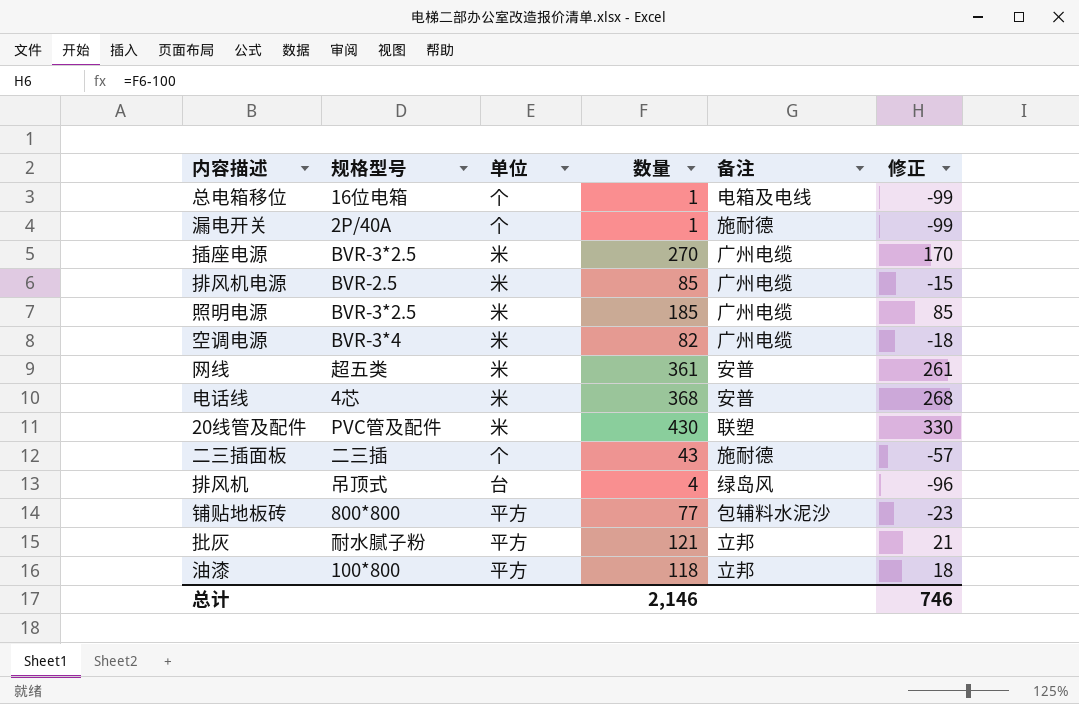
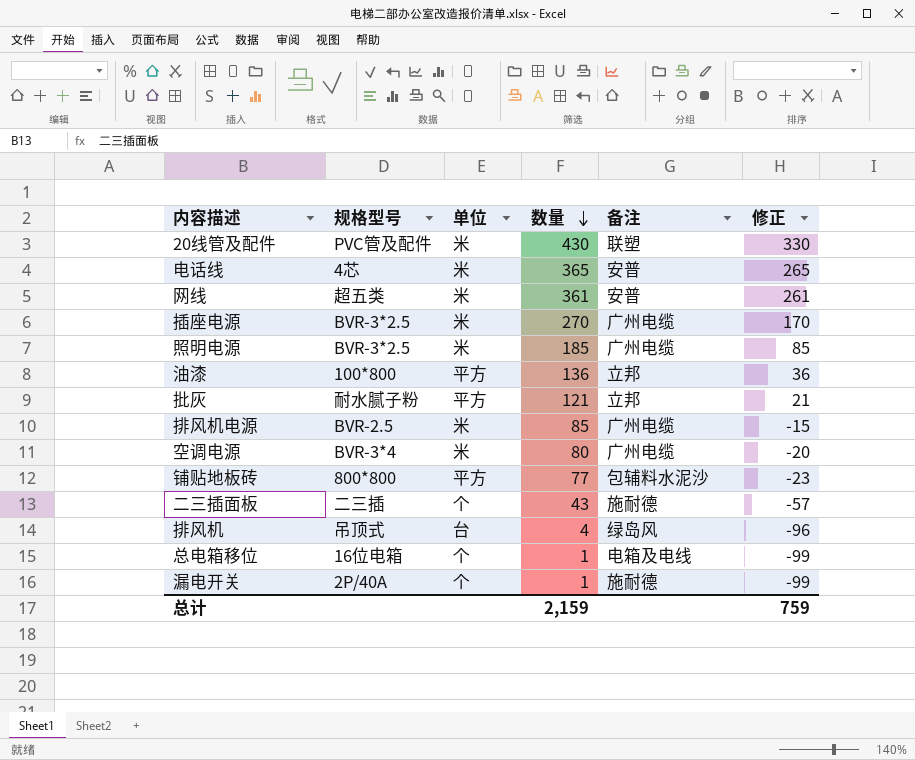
row order: none -> 数量 descending
电话线 | 数量: 368 -> 365
电话线 | 修正: 268 -> 265
油漆 | 数量: 118 -> 136
油漆 | 修正: 18 -> 36
空调电源 | 数量: 82 -> 80
空调电源 | 修正: -18 -> -20
总计 | 数量: 2,146 -> 2,159
总计 | 修正: 746 -> 759

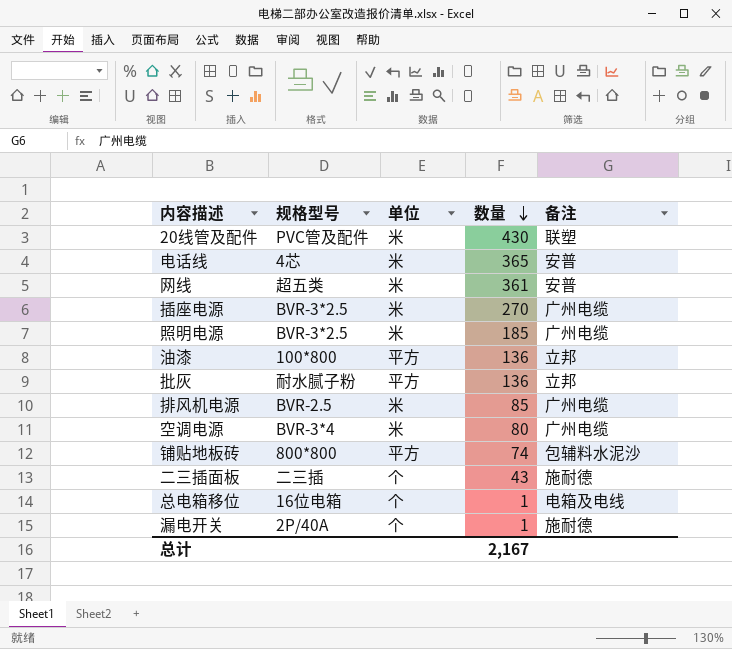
column 修正 | formula: [数量] - 100 -> none
row 排风机: 吊顶式 | 台 | 4 | 绿岛风 | -96 -> none
批灰 | 数量: 121 -> 136
铺贴地板砖 | 数量: 77 -> 74
总计 | 数量: 2,159 -> 2,167

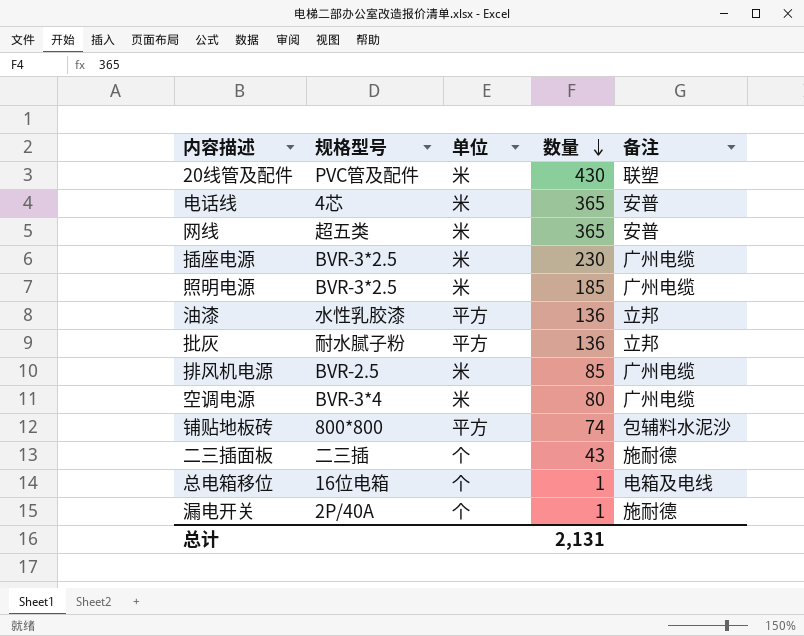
网线 | 数量: 361 -> 365
插座电源 | 数量: 270 -> 230
油漆 | 规格型号: 100*800 -> 水性乳胶漆
总计 | 数量: 2,167 -> 2,131

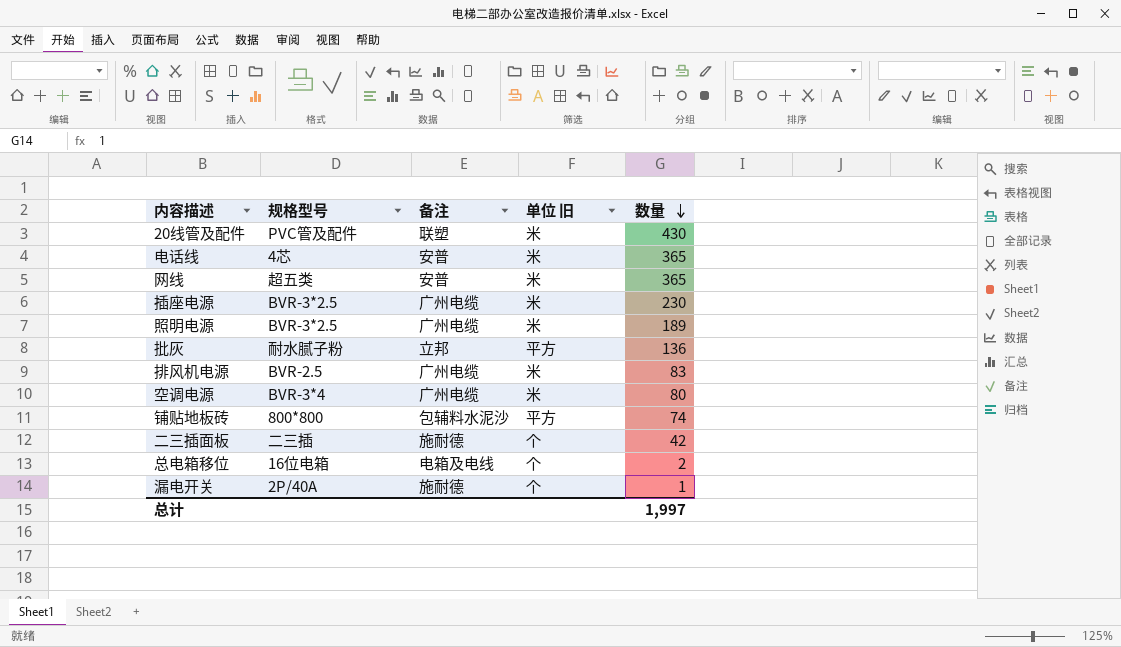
column 备注 | position: 5 -> 3
column name: 单位 -> 单位 旧
row 油漆: 水性乳胶漆 | 平方 | 136 | 立邦 -> none
照明电源 | 数量: 185 -> 189
排风机电源 | 数量: 85 -> 83
二三插面板 | 数量: 43 -> 42
总电箱移位 | 数量: 1 -> 2
总计 | 数量: 2,131 -> 1,997

